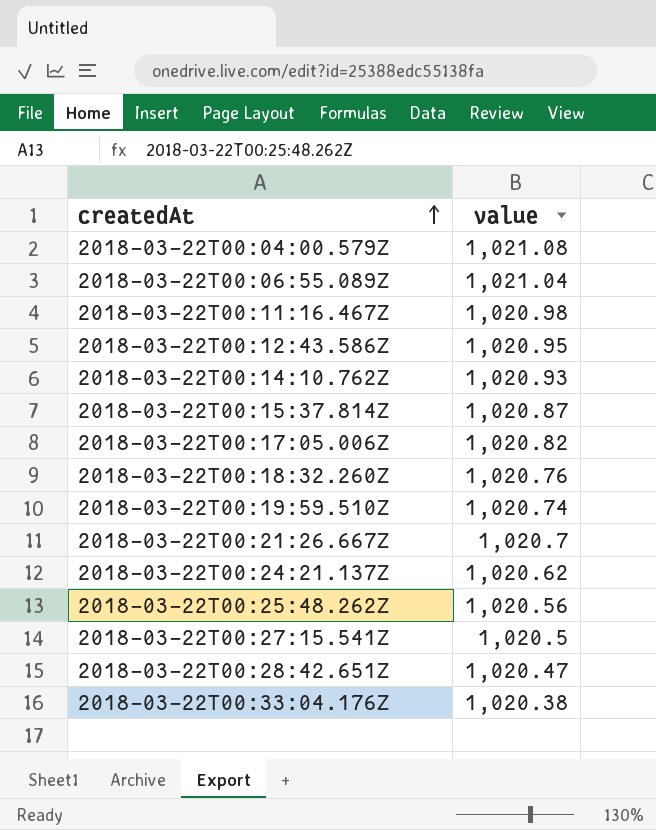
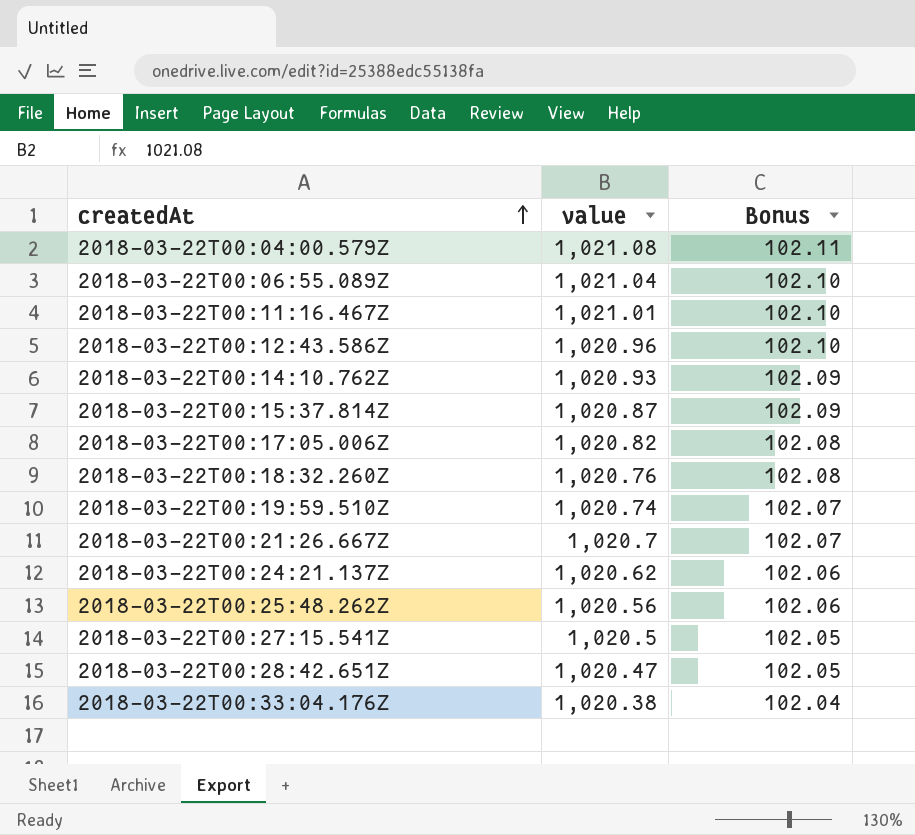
column Bonus | formula: none -> [value] * 0.1
2018-03-22T00:11:16.467Z | value: 1,020.98 -> 1,021.01
2018-03-22T00:12:43.586Z | value: 1,020.95 -> 1,020.96

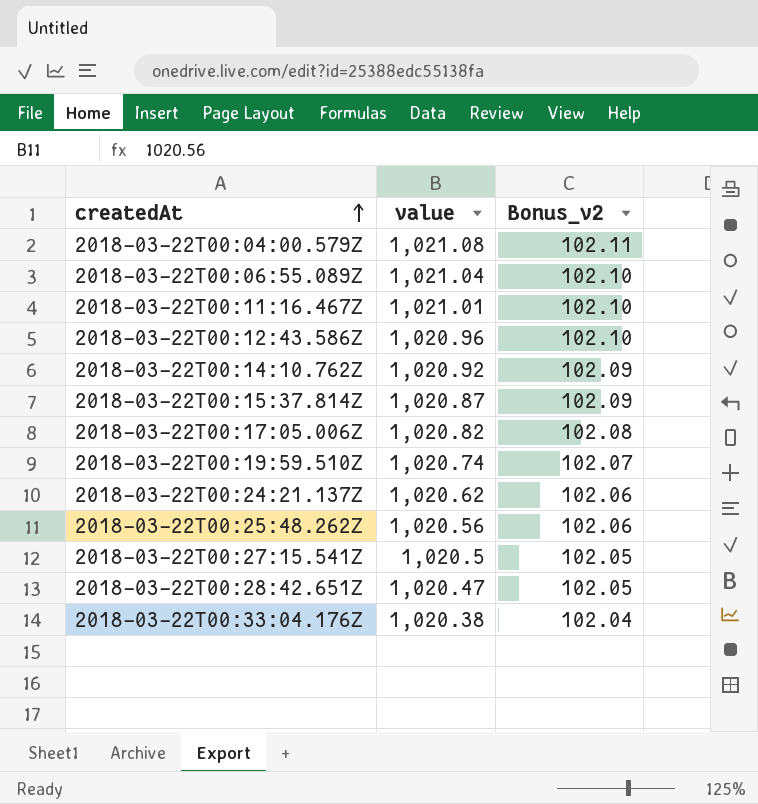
column name: Bonus -> Bonus_v2
row 2018-03-22T00:18:32.260Z: 1,020.76 | 102.08 -> none
row 2018-03-22T00:21:26.667Z: 1,020.7 | 102.07 -> none
2018-03-22T00:14:10.762Z | value: 1,020.93 -> 1,020.92

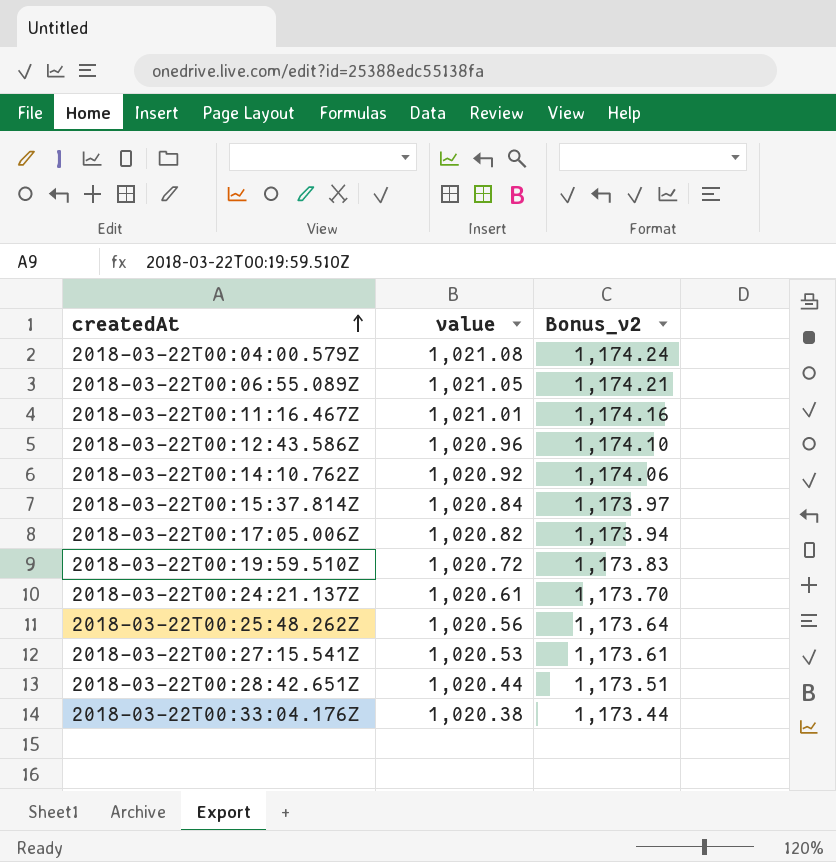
column Bonus_v2 | formula: [value] * 0.1 -> [value] * 1.15
2018-03-22T00:06:55.089Z | value: 1,021.04 -> 1,021.05
2018-03-22T00:15:37.814Z | value: 1,020.87 -> 1,020.84
2018-03-22T00:19:59.510Z | value: 1,020.74 -> 1,020.72
2018-03-22T00:24:21.137Z | value: 1,020.62 -> 1,020.61
2018-03-22T00:27:15.541Z | value: 1,020.5 -> 1,020.53
2018-03-22T00:28:42.651Z | value: 1,020.47 -> 1,020.44

